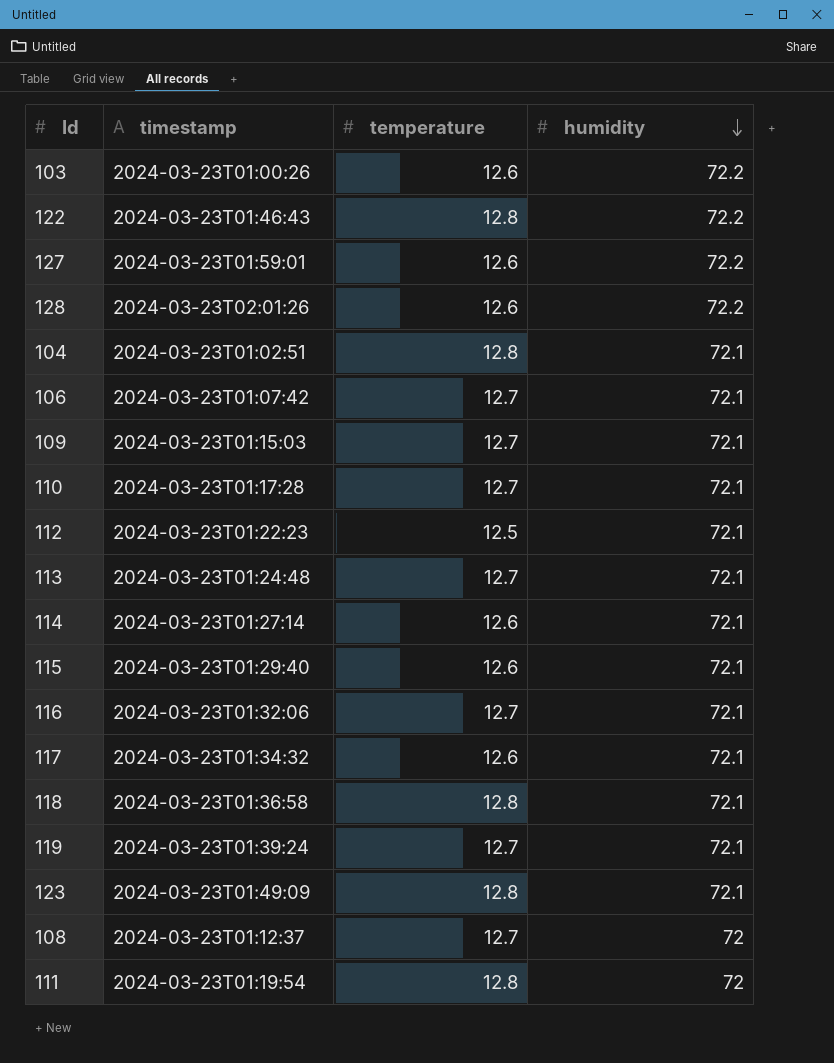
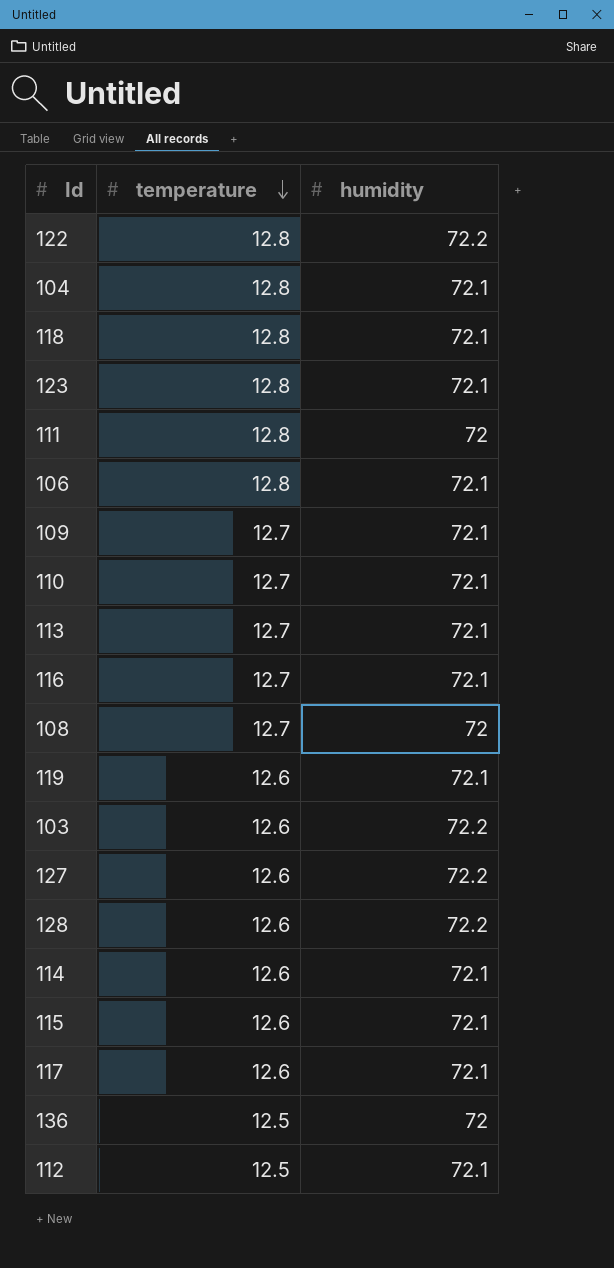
row order: humidity descending -> temperature descending
column timestamp | position: 2 -> none
106 | temperature: 12.7 -> 12.8
119 | temperature: 12.7 -> 12.6
row 136: none -> 12.5 | 72

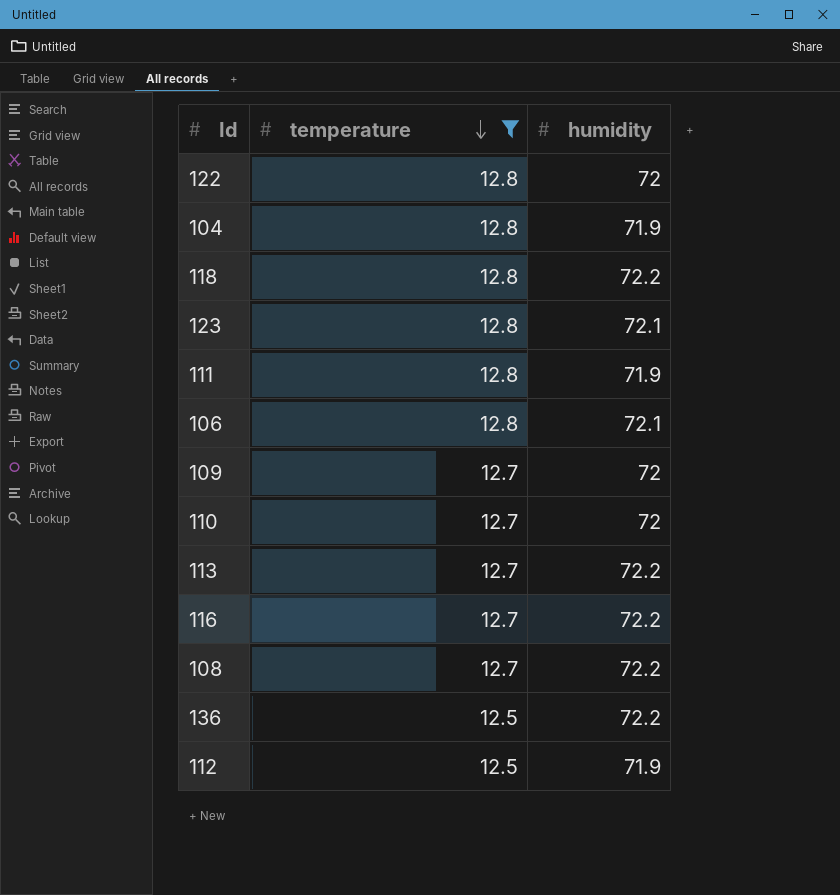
filter: none -> temperature != 12.6
122 | humidity: 72.2 -> 72
104 | humidity: 72.1 -> 71.9
118 | humidity: 72.1 -> 72.2
111 | humidity: 72 -> 71.9
109 | humidity: 72.1 -> 72
110 | humidity: 72.1 -> 72
113 | humidity: 72.1 -> 72.2
116 | humidity: 72.1 -> 72.2
108 | humidity: 72 -> 72.2
136 | humidity: 72 -> 72.2
112 | humidity: 72.1 -> 71.9

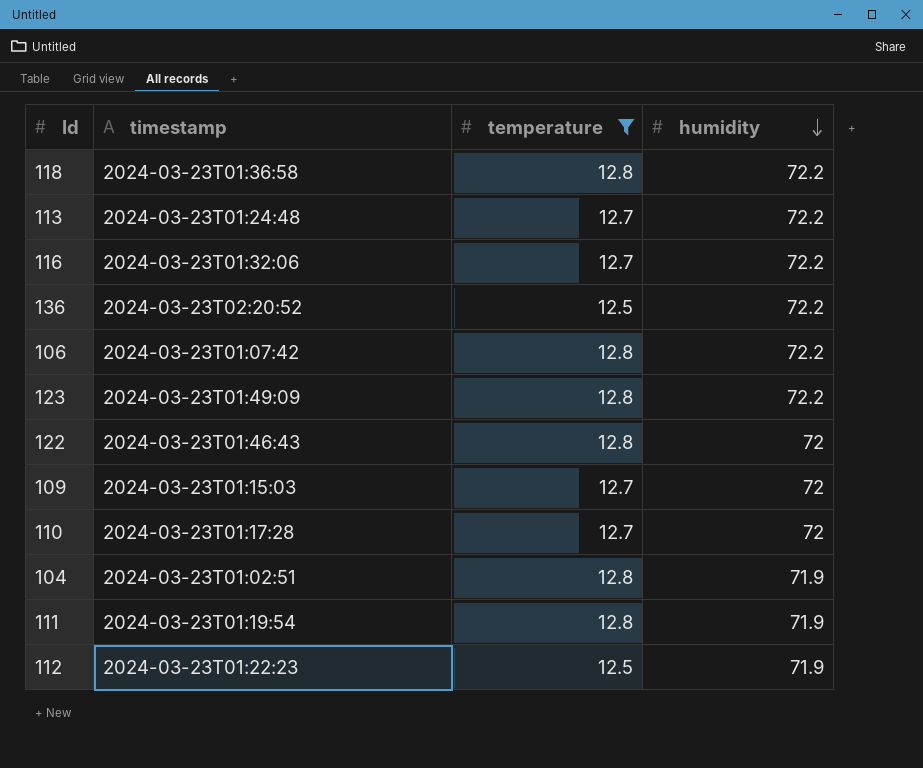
row order: temperature descending -> humidity descending
column timestamp | position: none -> 2
row 108: 12.7 | 72.2 -> none
106 | humidity: 72.1 -> 72.2
123 | humidity: 72.1 -> 72.2

